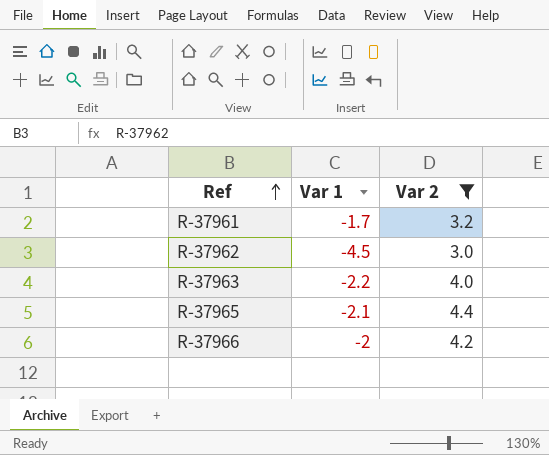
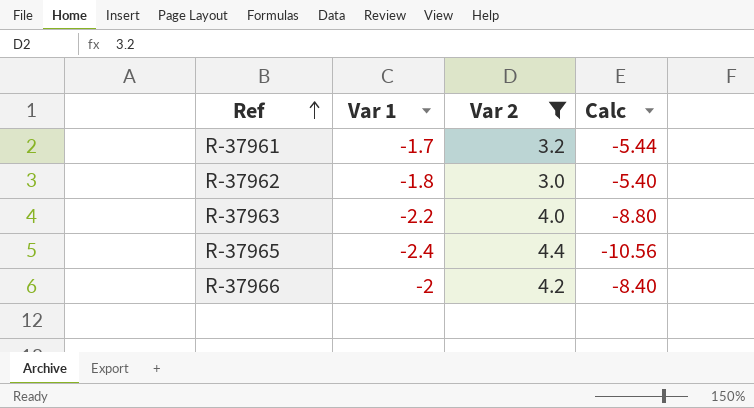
column Calc | formula: none -> [Var 1] * [Var 2]
R-37962 | Var 1: -4.5 -> -1.8
R-37965 | Var 1: -2.1 -> -2.4

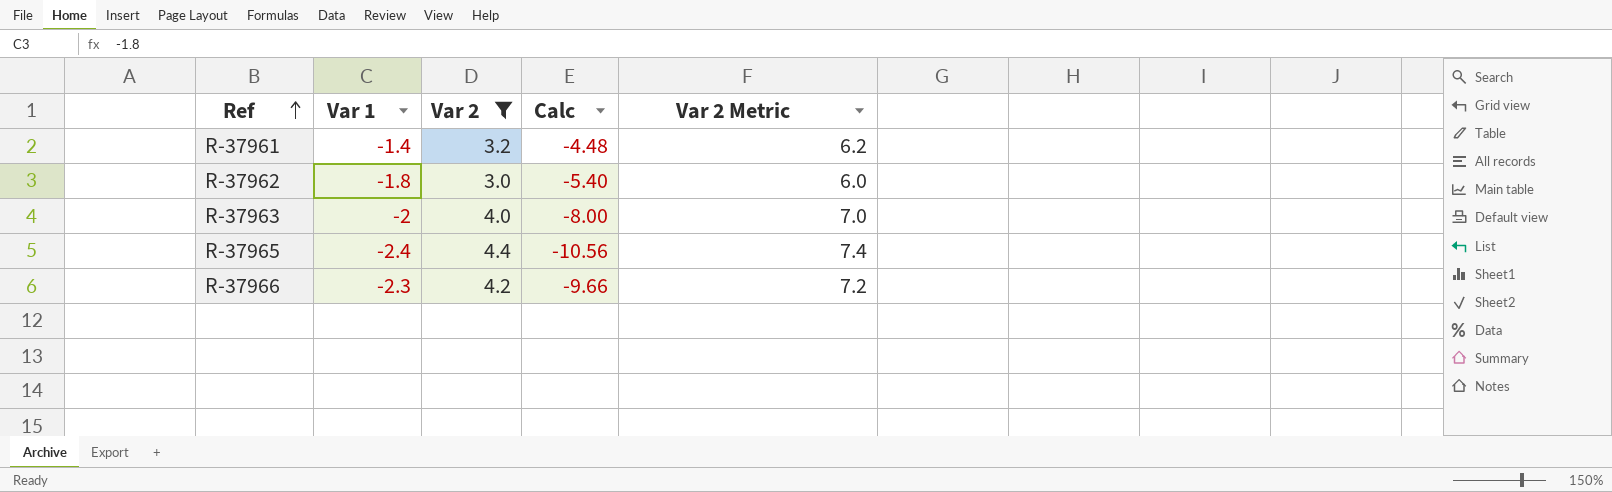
column Var 2 Metric | formula: none -> [Var 2] + 3
R-37961 | Var 1: -1.7 -> -1.4
R-37961 | Calc: -5.44 -> -4.48
R-37963 | Var 1: -2.2 -> -2
R-37963 | Calc: -8.80 -> -8.00
R-37966 | Var 1: -2 -> -2.3
R-37966 | Calc: -8.40 -> -9.66

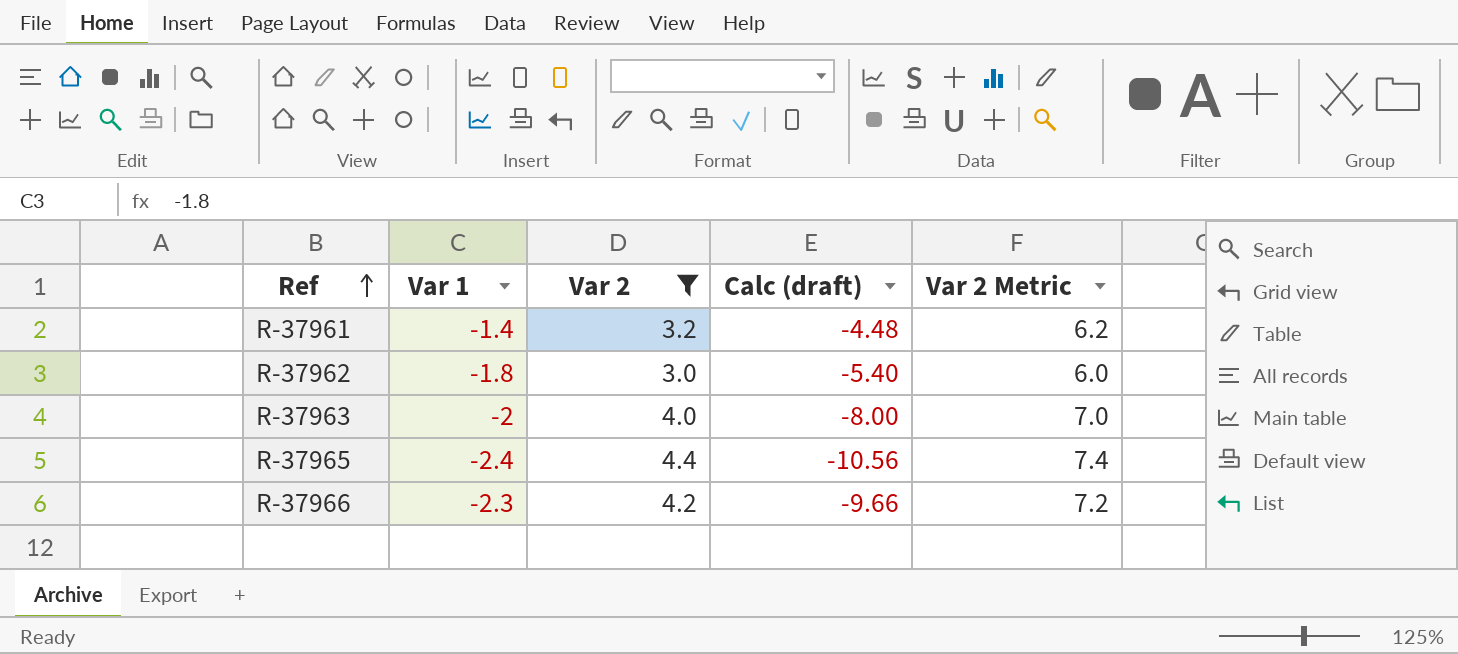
column name: Calc -> Calc (draft)

